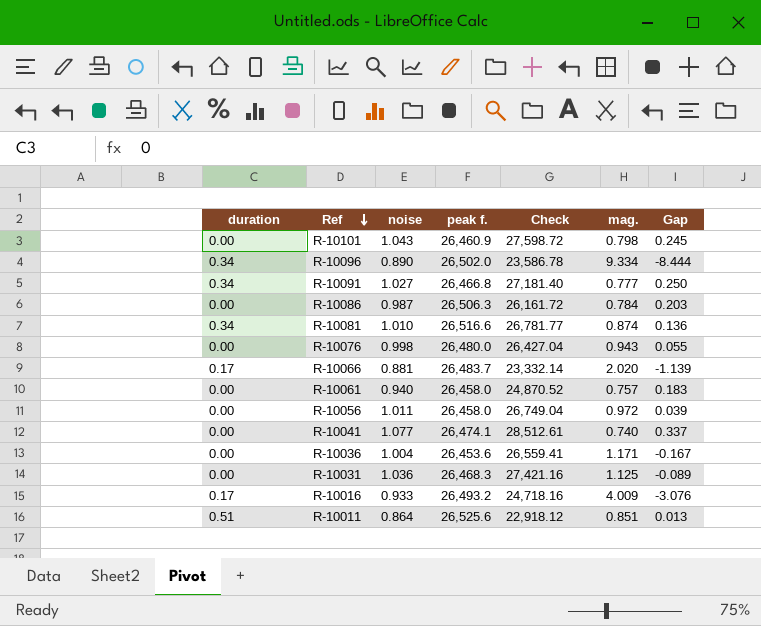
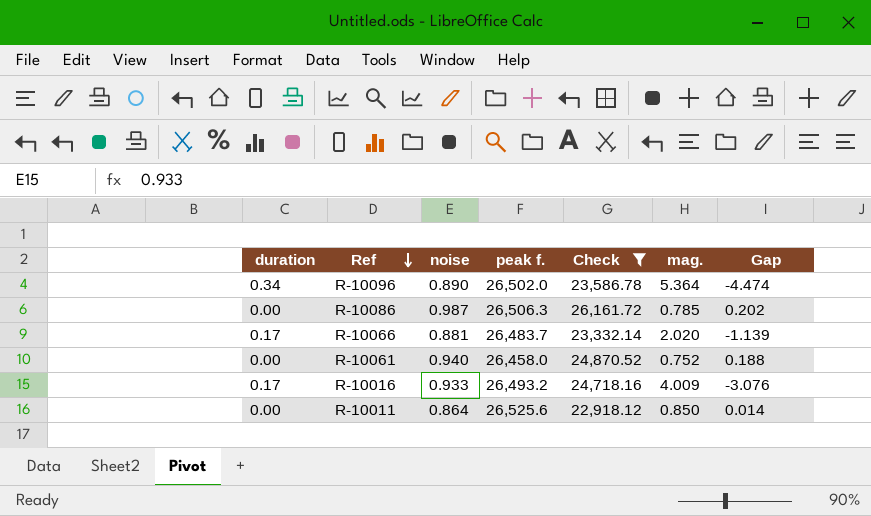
filter: none -> Check <= 26,161.72
R-10096 | mag.: 9.334 -> 5.364
R-10096 | Gap: -8.444 -> -4.474
R-10086 | mag.: 0.784 -> 0.785
R-10086 | Gap: 0.203 -> 0.202
R-10061 | mag.: 0.757 -> 0.752
R-10061 | Gap: 0.183 -> 0.188
R-10011 | duration: 0.51 -> 0.00
R-10011 | mag.: 0.851 -> 0.850
R-10011 | Gap: 0.013 -> 0.014

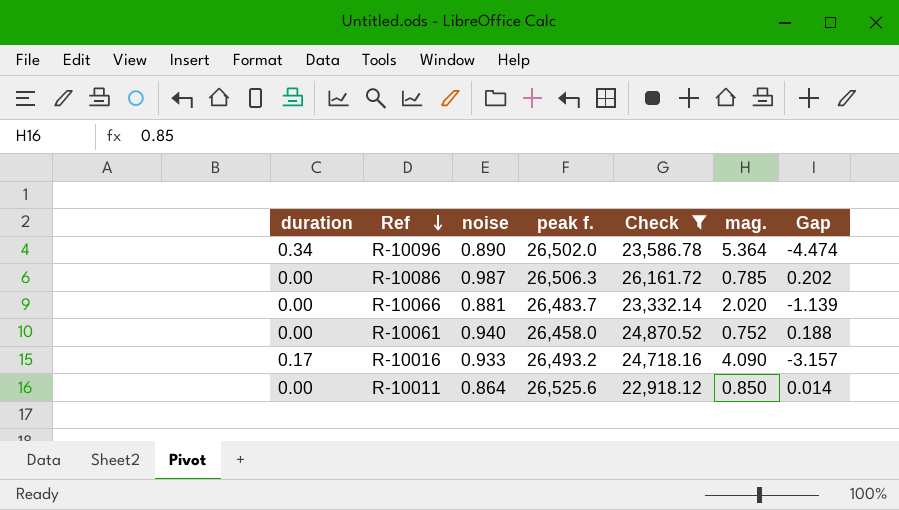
R-10066 | duration: 0.17 -> 0.00
R-10016 | mag.: 4.009 -> 4.090
R-10016 | Gap: -3.076 -> -3.157

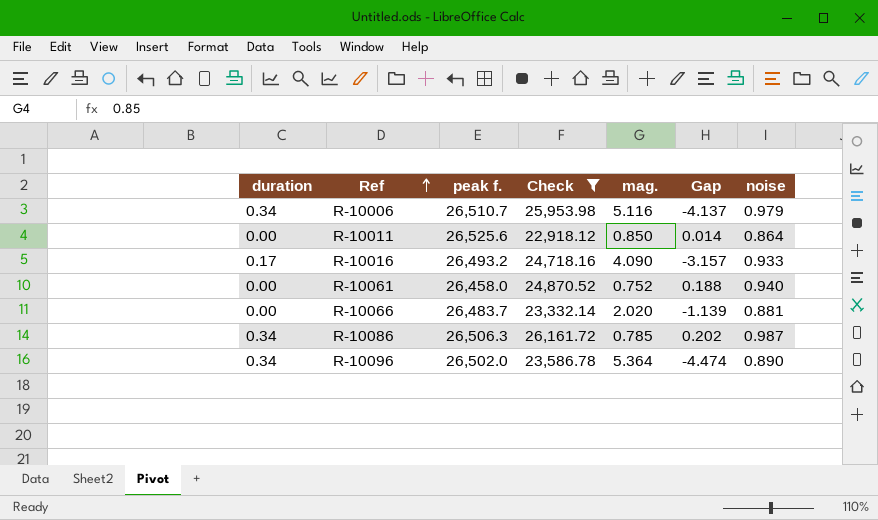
row order: Ref descending -> Ref ascending
column noise | position: 3 -> 7
row R-10006: none -> 0.34 | 26,510.7 | 25,953.98 | 5.116 | -4.137 | 0.979
R-10086 | duration: 0.00 -> 0.34

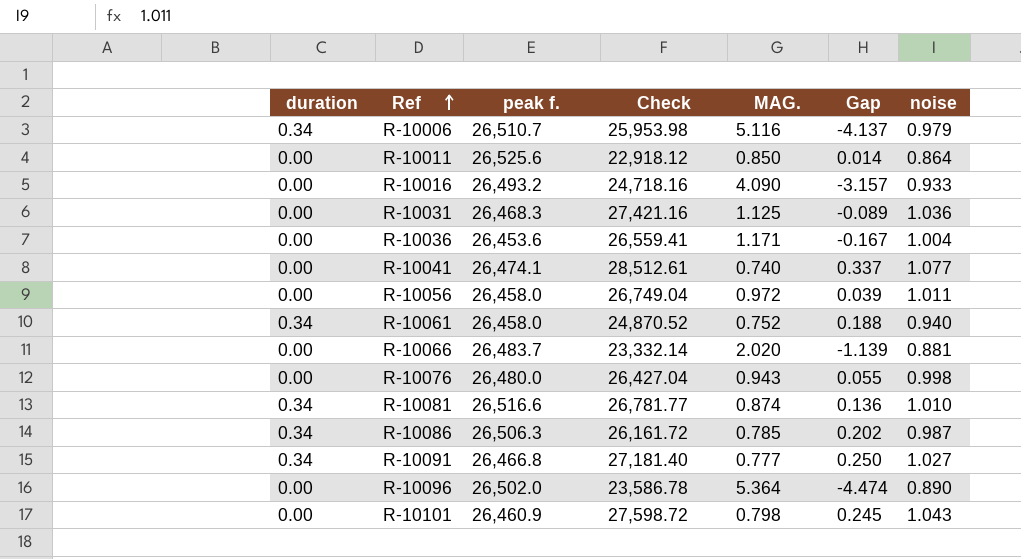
filter: Check <= 26,161.72 -> none
column name: mag. -> MAG.
R-10016 | duration: 0.17 -> 0.00
R-10061 | duration: 0.00 -> 0.34
R-10096 | duration: 0.34 -> 0.00

